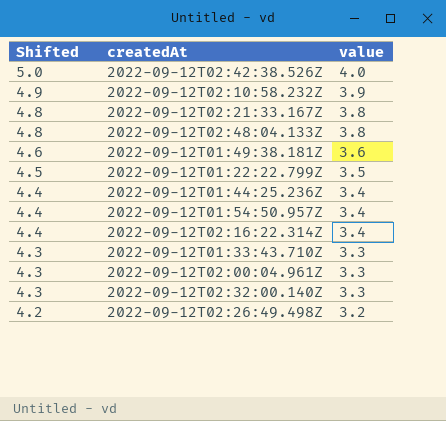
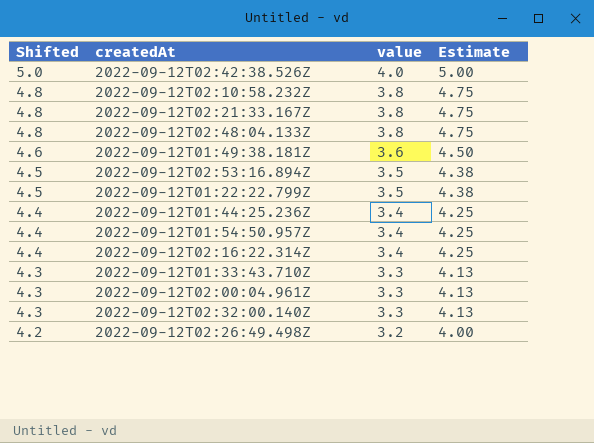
column Estimate | formula: none -> [value] * 1.25
2022-09-12T02:10:58.232Z | Shifted: 4.9 -> 4.8
2022-09-12T02:10:58.232Z | value: 3.9 -> 3.8
row 2022-09-12T02:53:16.894Z: none -> 4.5 | 3.5 | 4.38

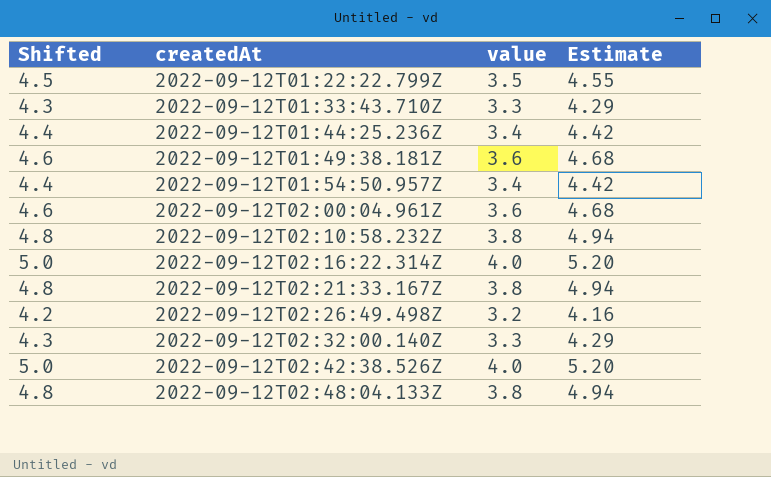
row order: Shifted descending -> createdAt ascending
column Estimate | formula: [value] * 1.25 -> [value] * 1.3
row 2022-09-12T02:53:16.894Z: 4.5 | 3.5 | 4.38 -> none
2022-09-12T02:00:04.961Z | Shifted: 4.3 -> 4.6
2022-09-12T02:00:04.961Z | value: 3.3 -> 3.6
2022-09-12T02:16:22.314Z | Shifted: 4.4 -> 5.0
2022-09-12T02:16:22.314Z | value: 3.4 -> 4.0

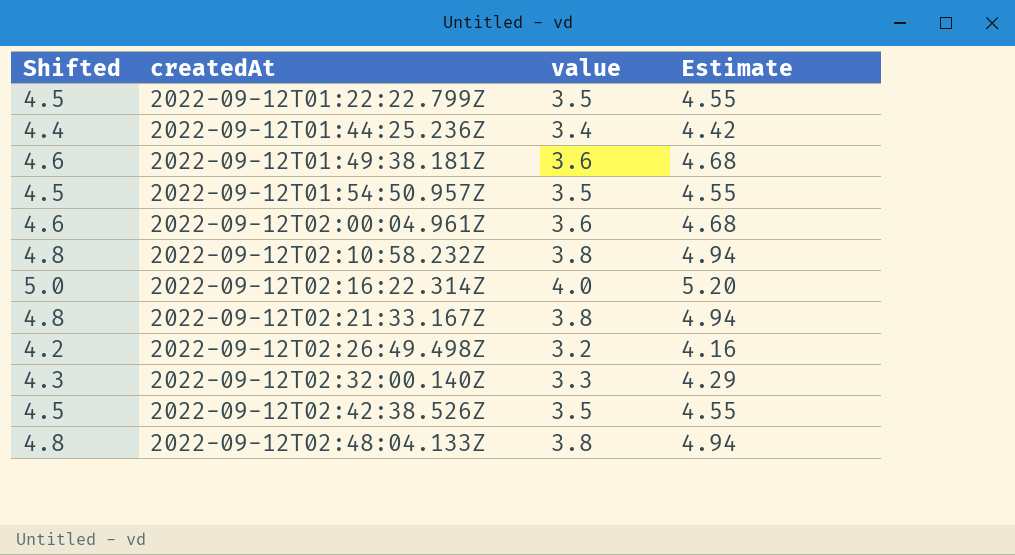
row 2022-09-12T01:33:43.710Z: 4.3 | 3.3 | 4.29 -> none
2022-09-12T01:54:50.957Z | Shifted: 4.4 -> 4.5
2022-09-12T01:54:50.957Z | value: 3.4 -> 3.5
2022-09-12T01:54:50.957Z | Estimate: 4.42 -> 4.55
2022-09-12T02:42:38.526Z | Shifted: 5.0 -> 4.5
2022-09-12T02:42:38.526Z | value: 4.0 -> 3.5
2022-09-12T02:42:38.526Z | Estimate: 5.20 -> 4.55

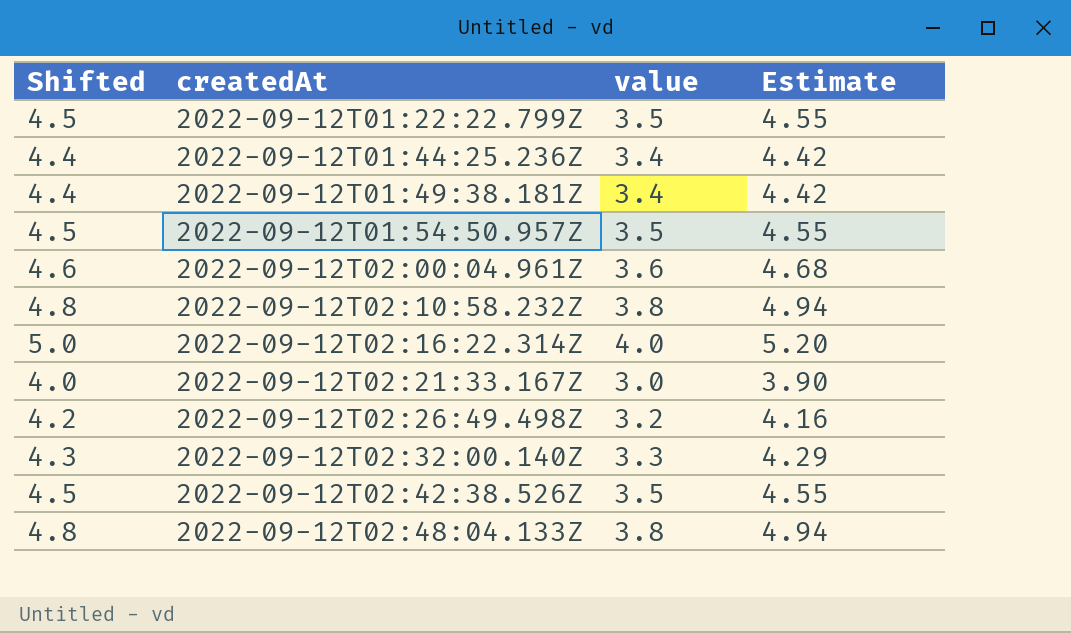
2022-09-12T01:49:38.181Z | Shifted: 4.6 -> 4.4
2022-09-12T01:49:38.181Z | value: 3.6 -> 3.4
2022-09-12T01:49:38.181Z | Estimate: 4.68 -> 4.42
2022-09-12T02:21:33.167Z | Shifted: 4.8 -> 4.0
2022-09-12T02:21:33.167Z | value: 3.8 -> 3.0
2022-09-12T02:21:33.167Z | Estimate: 4.94 -> 3.90

